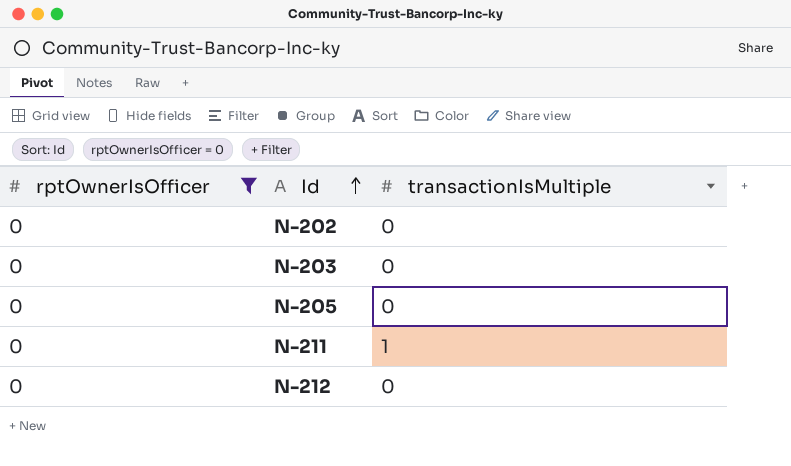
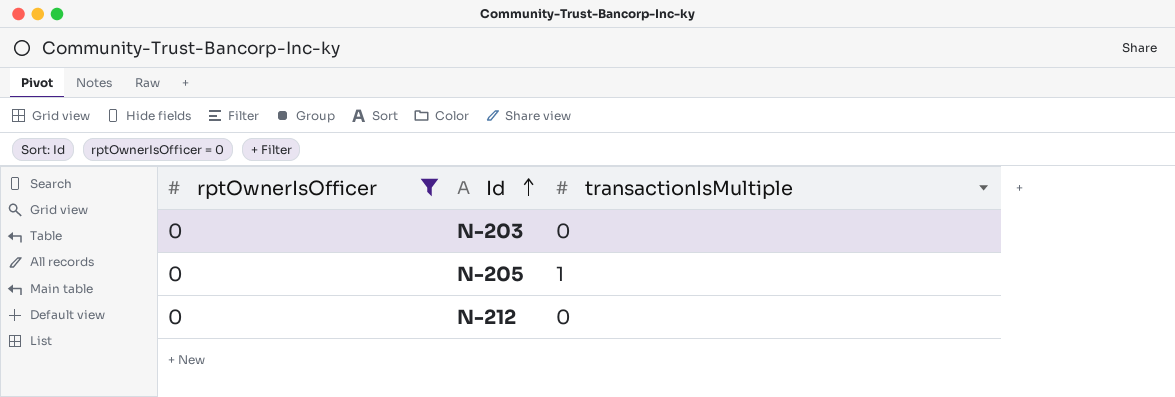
row N-202: 0 | 0 -> none
row N-211: 0 | 1 -> none
N-205 | transactionIsMultiple: 0 -> 1

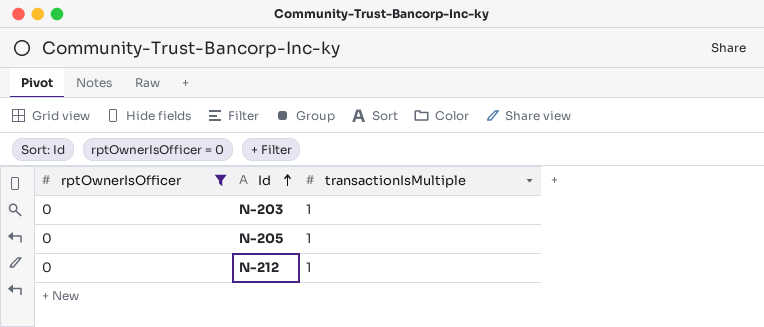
N-203 | transactionIsMultiple: 0 -> 1
N-212 | transactionIsMultiple: 0 -> 1

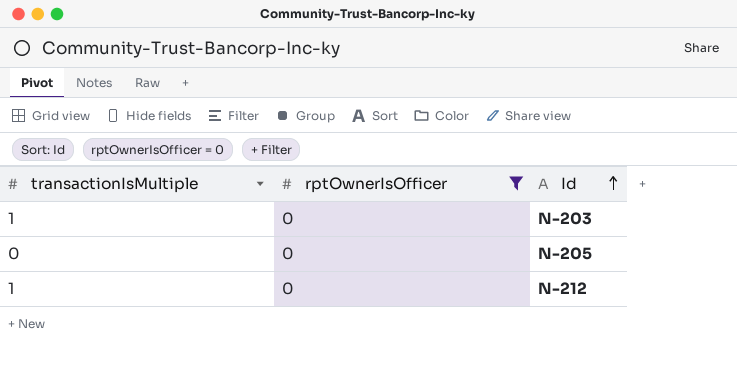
column transactionIsMultiple | position: 3 -> 1
N-205 | transactionIsMultiple: 1 -> 0

